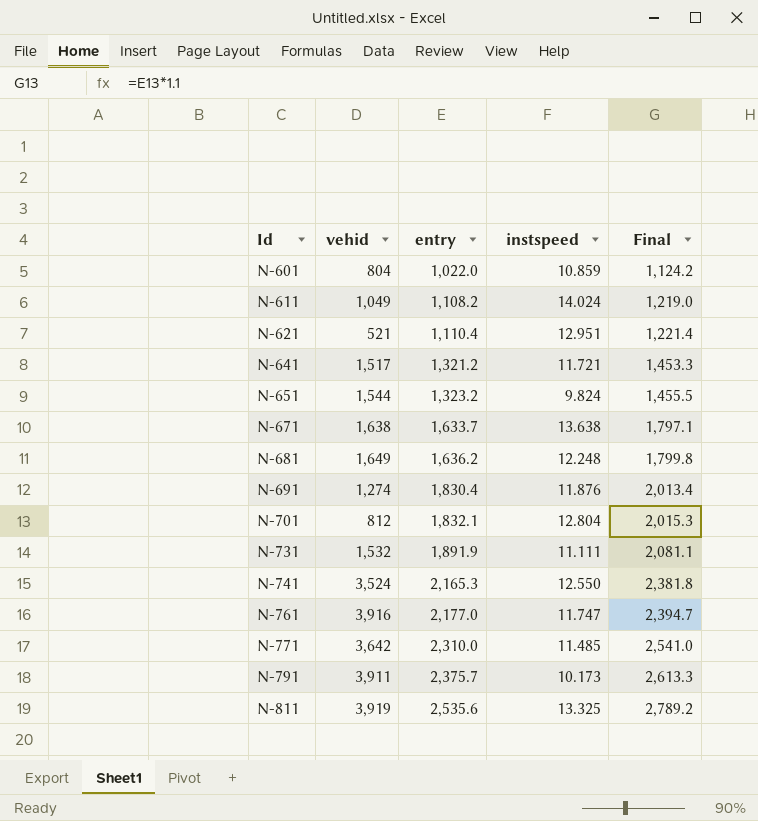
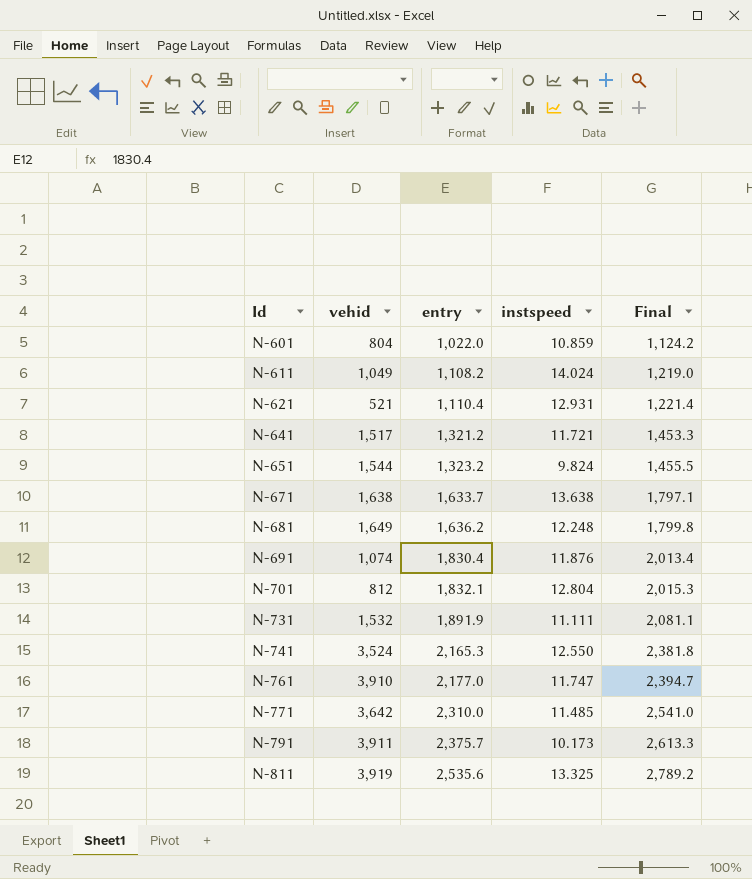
N-621 | instspeed: 12.951 -> 12.931
N-691 | vehid: 1,274 -> 1,074
N-761 | vehid: 3,916 -> 3,910

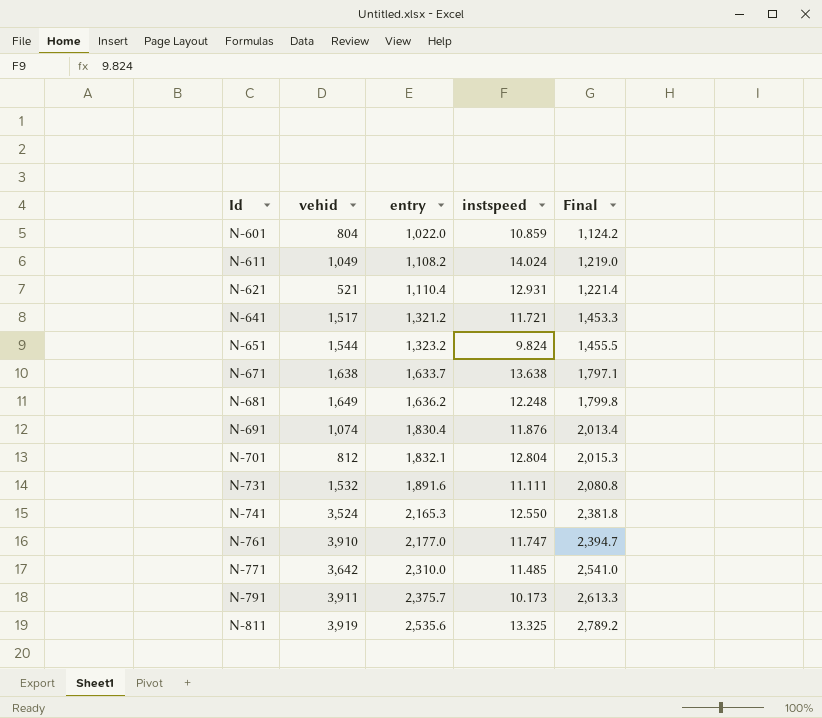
N-731 | entry: 1,891.9 -> 1,891.6
N-731 | Final: 2,081.1 -> 2,080.8

